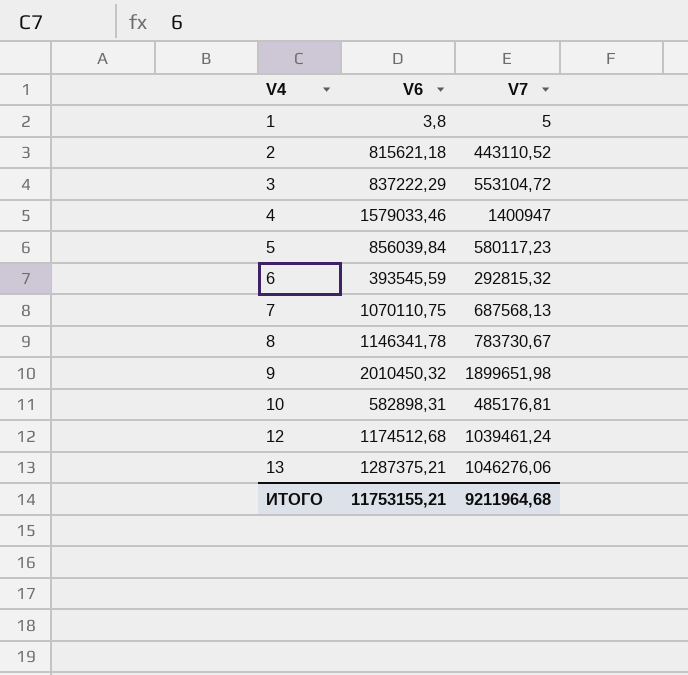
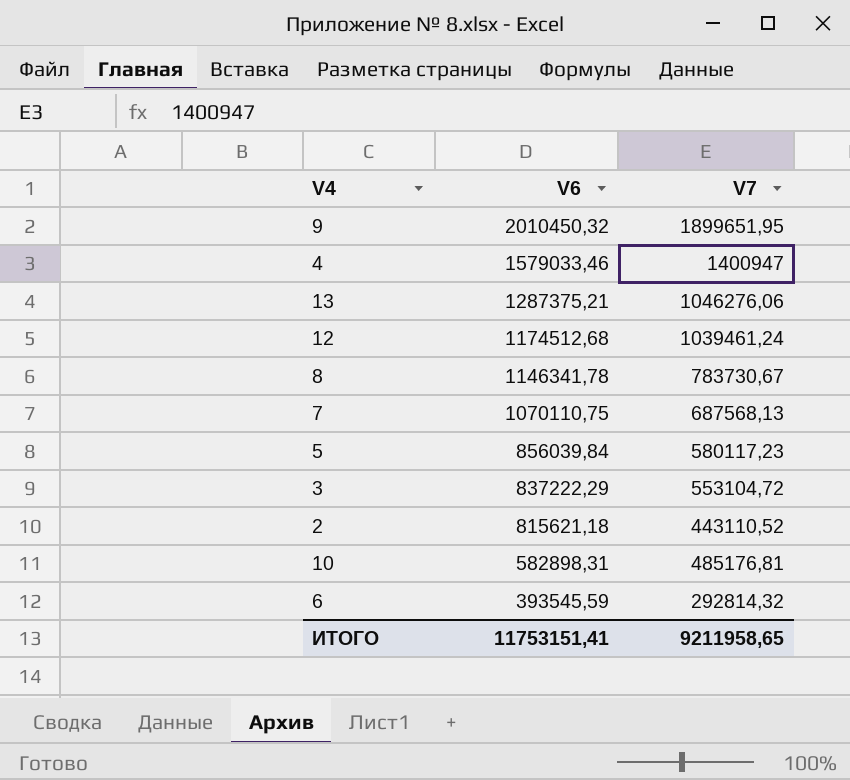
row order: V4 ascending -> V6 descending
row 1: 3,8 | 5 -> none
9 | V7: 1899651,98 -> 1899651,95
6 | V7: 292815,32 -> 292814,32
ИТОГО | V6: 11753155,21 -> 11753151,41
ИТОГО | V7: 9211964,68 -> 9211958,65

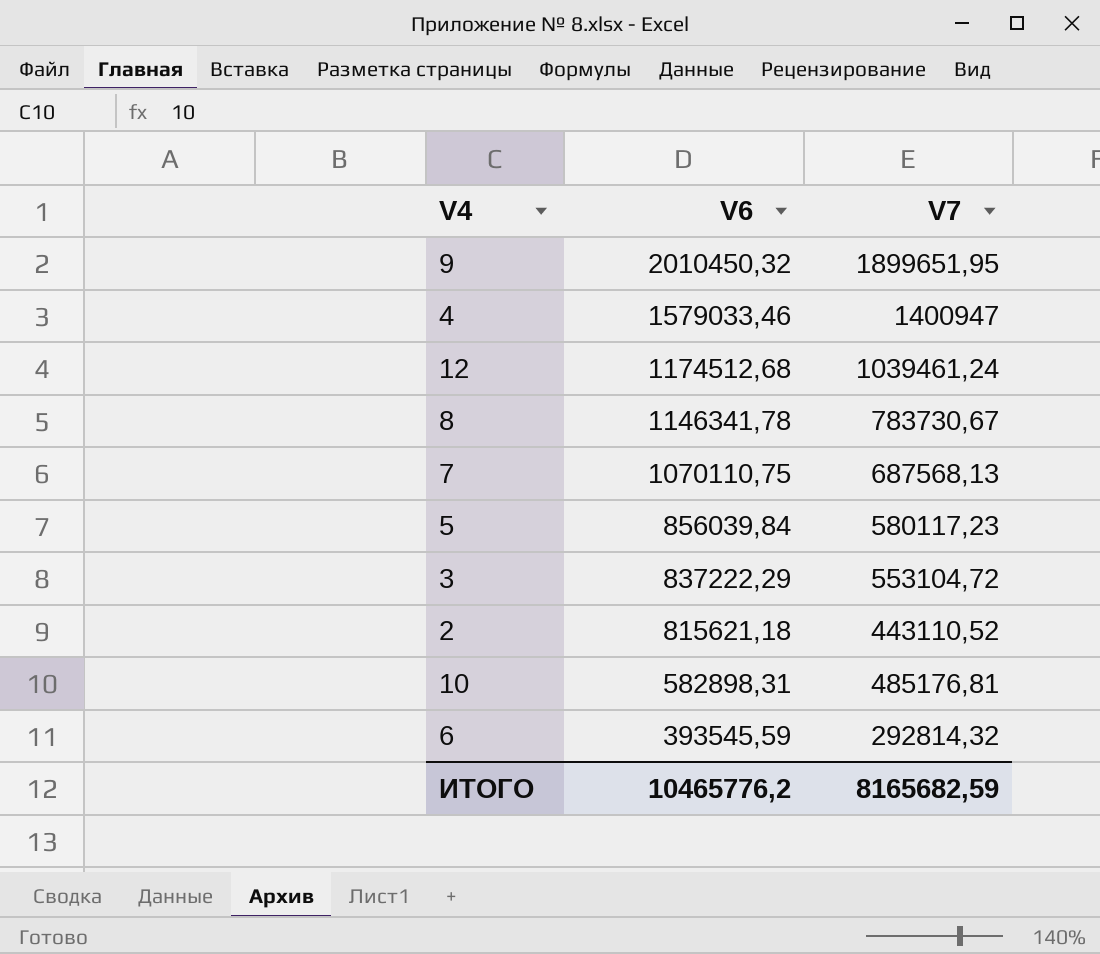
row 13: 1287375,21 | 1046276,06 -> none
ИТОГО | V6: 11753151,41 -> 10465776,2
ИТОГО | V7: 9211958,65 -> 8165682,59

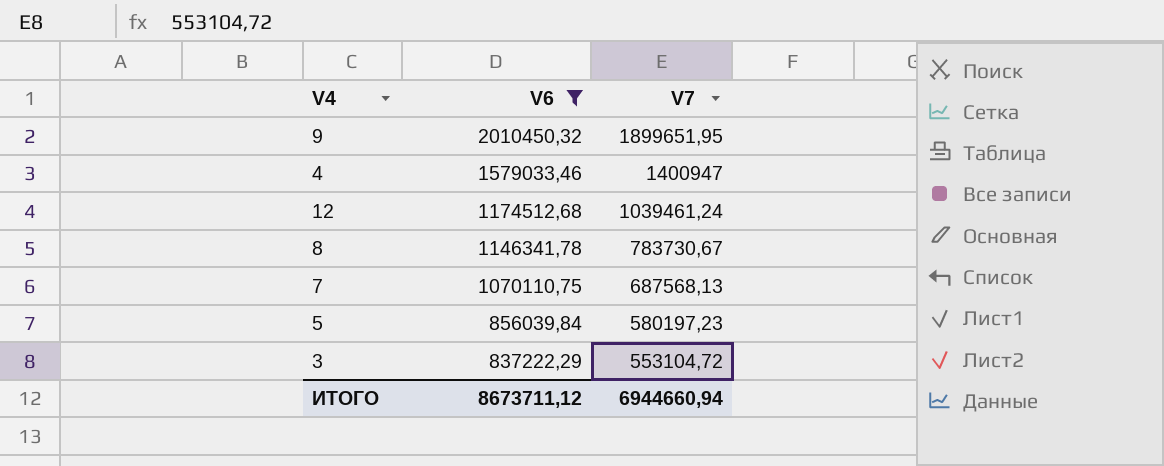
filter: none -> V6 >= 837222,29
5 | V7: 580117,23 -> 580197,23
ИТОГО | V6: 10465776,2 -> 8673711,12
ИТОГО | V7: 8165682,59 -> 6944660,94

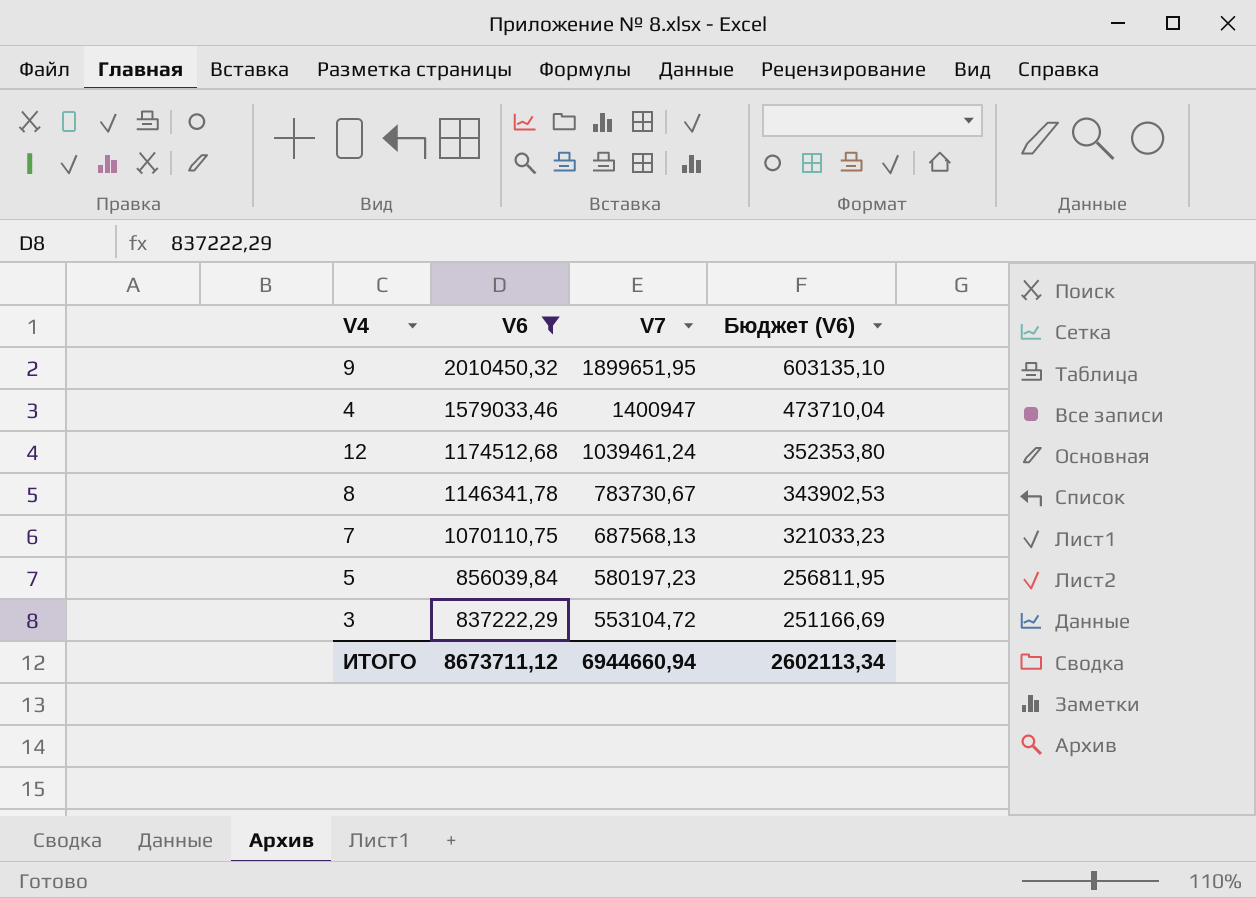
column Бюджет (V6) | formula: none -> [V6] * 0,3

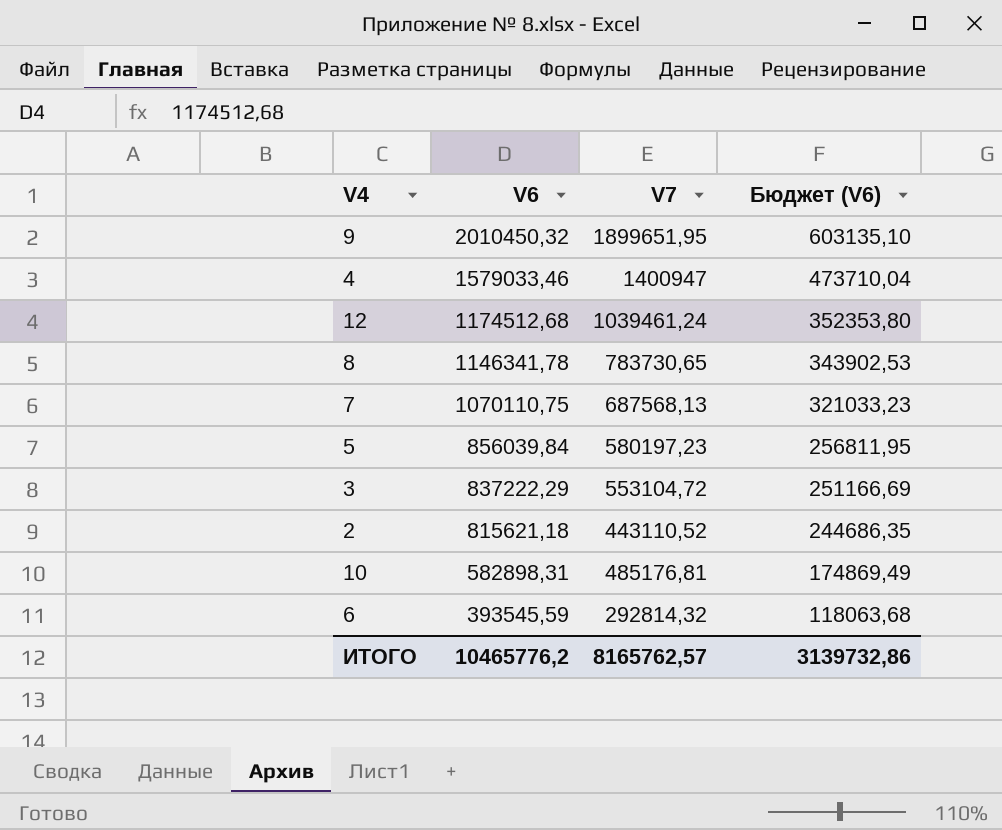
filter: V6 >= 837222,29 -> none
8 | V7: 783730,67 -> 783730,65
ИТОГО | V6: 8673711,12 -> 10465776,2
ИТОГО | V7: 6944660,94 -> 8165762,57
ИТОГО | Бюджет (V6): 2602113,34 -> 3139732,86

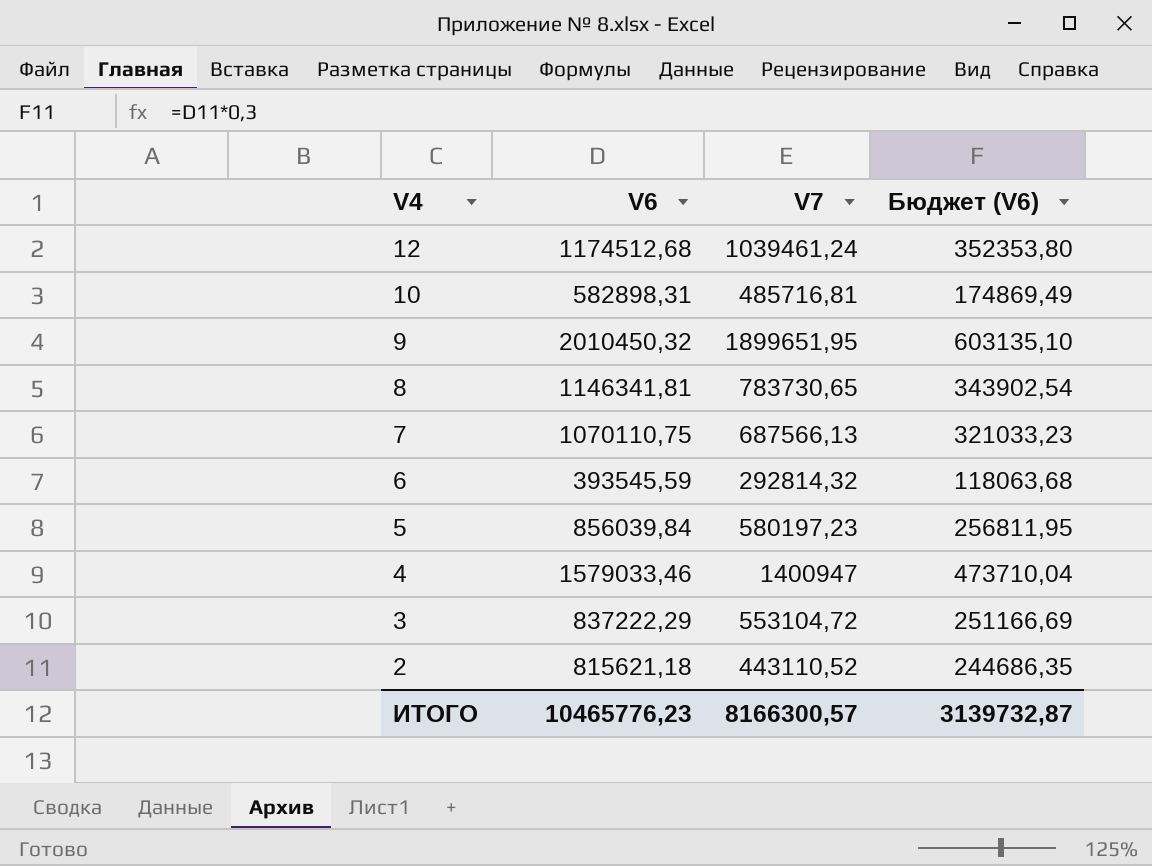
row order: V6 descending -> V4 descending
10 | V7: 485176,81 -> 485716,81
8 | V6: 1146341,78 -> 1146341,81
8 | Бюджет (V6): 343902,53 -> 343902,54
7 | V7: 687568,13 -> 687566,13
ИТОГО | V6: 10465776,2 -> 10465776,23
ИТОГО | V7: 8165762,57 -> 8166300,57
ИТОГО | Бюджет (V6): 3139732,86 -> 3139732,87

